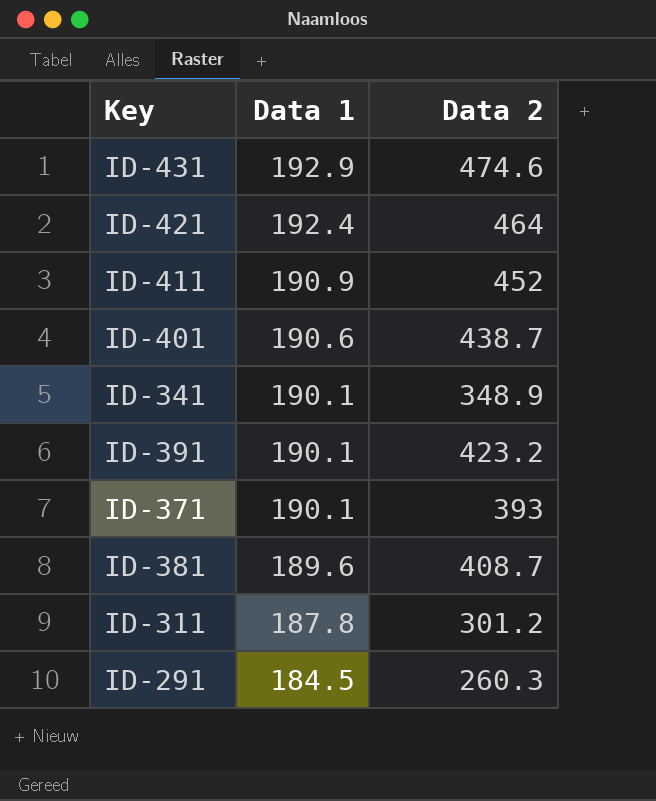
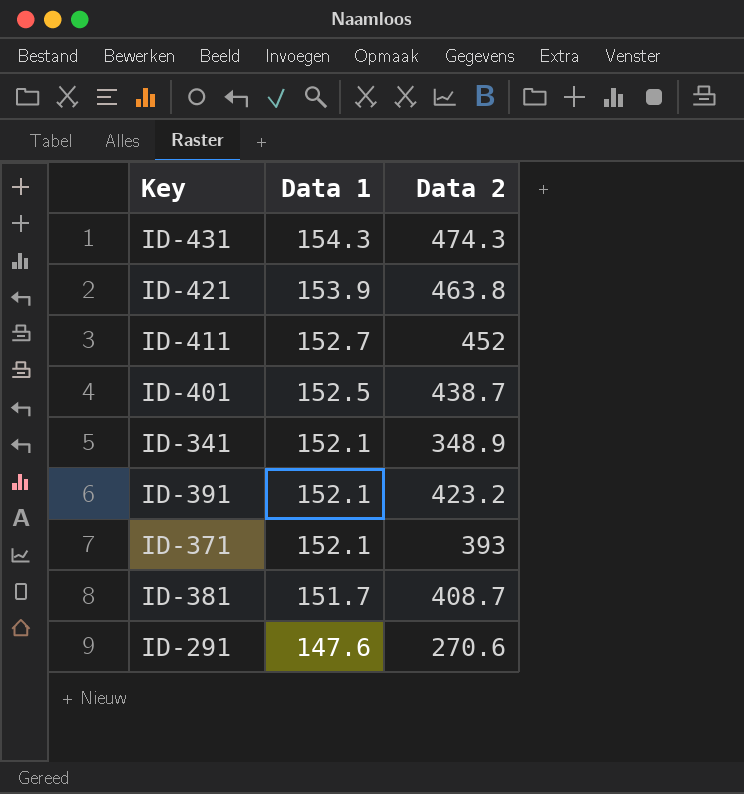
row ID-311: 187.8 | 301.2 -> none
ID-431 | Data 1: 192.9 -> 154.3
ID-431 | Data 2: 474.6 -> 474.3
ID-421 | Data 1: 192.4 -> 153.9
ID-421 | Data 2: 464 -> 463.8
ID-411 | Data 1: 190.9 -> 152.7
ID-401 | Data 1: 190.6 -> 152.5
ID-341 | Data 1: 190.1 -> 152.1
ID-391 | Data 1: 190.1 -> 152.1
ID-371 | Data 1: 190.1 -> 152.1
ID-381 | Data 1: 189.6 -> 151.7
ID-291 | Data 1: 184.5 -> 147.6
ID-291 | Data 2: 260.3 -> 270.6

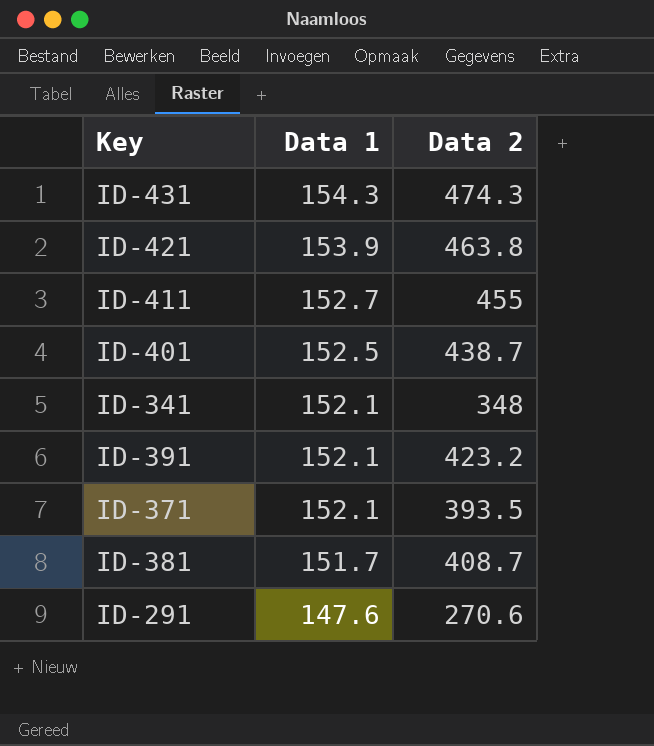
ID-411 | Data 2: 452 -> 455
ID-341 | Data 2: 348.9 -> 348
ID-371 | Data 2: 393 -> 393.5

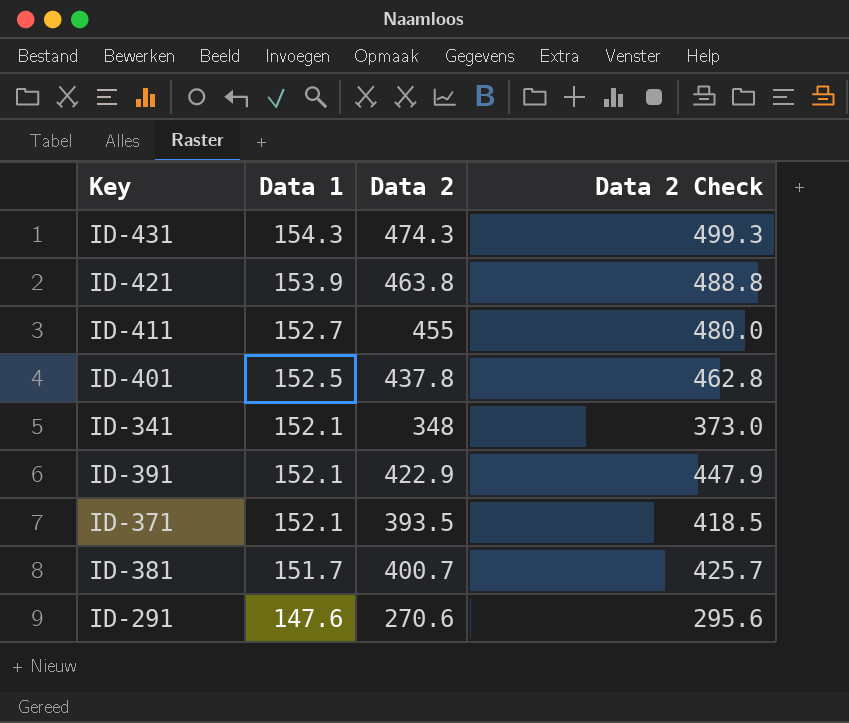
column Data 2 Check | formula: none -> [Data 2] + 25
ID-401 | Data 2: 438.7 -> 437.8
ID-391 | Data 2: 423.2 -> 422.9
ID-381 | Data 2: 408.7 -> 400.7

